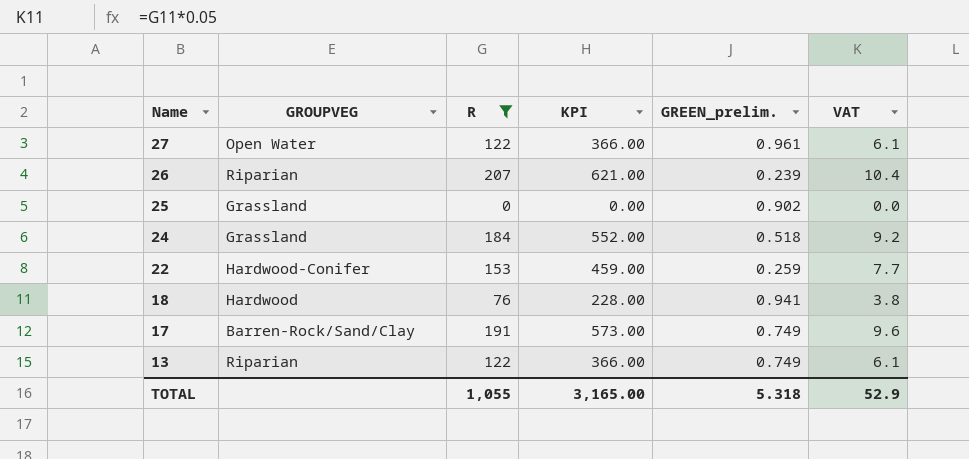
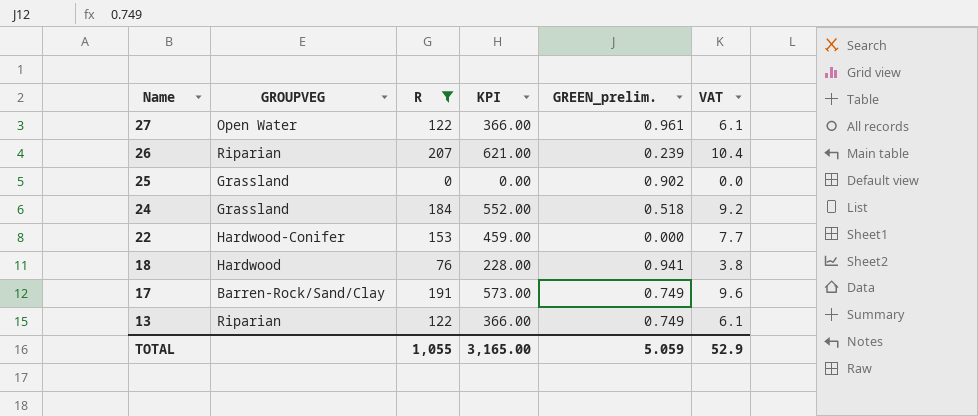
22 | GREEN_prelim.: 0.259 -> 0.000
TOTAL | GREEN_prelim.: 5.318 -> 5.059

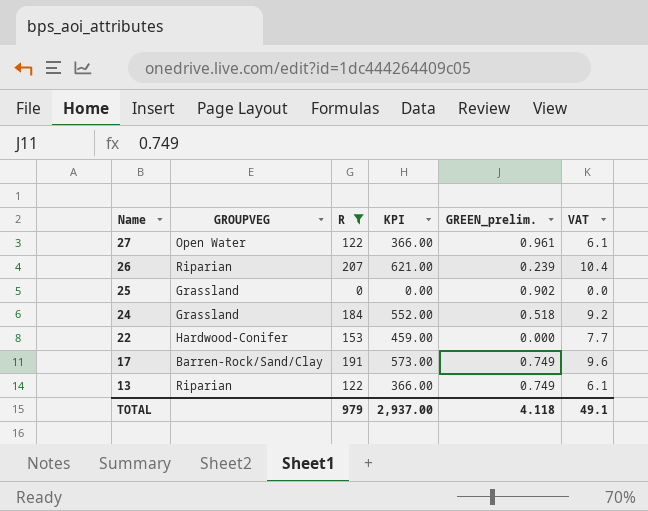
row 18: Hardwood | 76 | 228.00 | 0.941 | 3.8 -> none
TOTAL | R: 1,055 -> 979
TOTAL | KPI: 3,165.00 -> 2,937.00
TOTAL | GREEN_prelim.: 5.059 -> 4.118
TOTAL | VAT: 52.9 -> 49.1

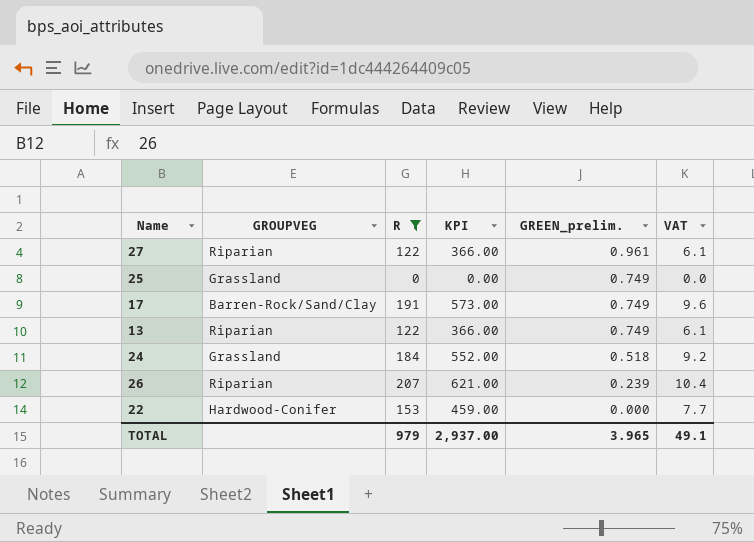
row order: Name descending -> GREEN_prelim. descending
27 | GROUPVEG: Open Water -> Riparian
25 | GREEN_prelim.: 0.902 -> 0.749
TOTAL | GREEN_prelim.: 4.118 -> 3.965

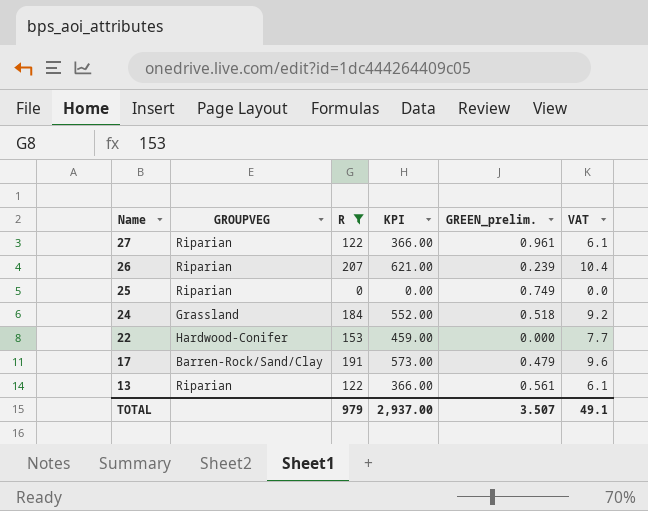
row order: GREEN_prelim. descending -> Name descending
25 | GROUPVEG: Grassland -> Riparian
17 | GREEN_prelim.: 0.749 -> 0.479
13 | GREEN_prelim.: 0.749 -> 0.561
TOTAL | GREEN_prelim.: 3.965 -> 3.507

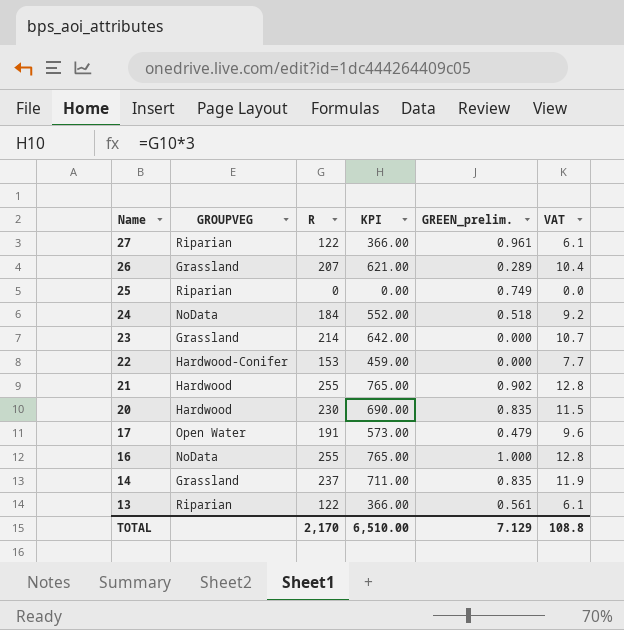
filter: R <= 207 -> none
26 | GROUPVEG: Riparian -> Grassland
26 | GREEN_prelim.: 0.239 -> 0.289
24 | GROUPVEG: Grassland -> NoData
17 | GROUPVEG: Barren-Rock/Sand/Clay -> Open Water
TOTAL | R: 979 -> 2,170
TOTAL | KPI: 2,937.00 -> 6,510.00
TOTAL | GREEN_prelim.: 3.507 -> 7.129
TOTAL | VAT: 49.1 -> 108.8

